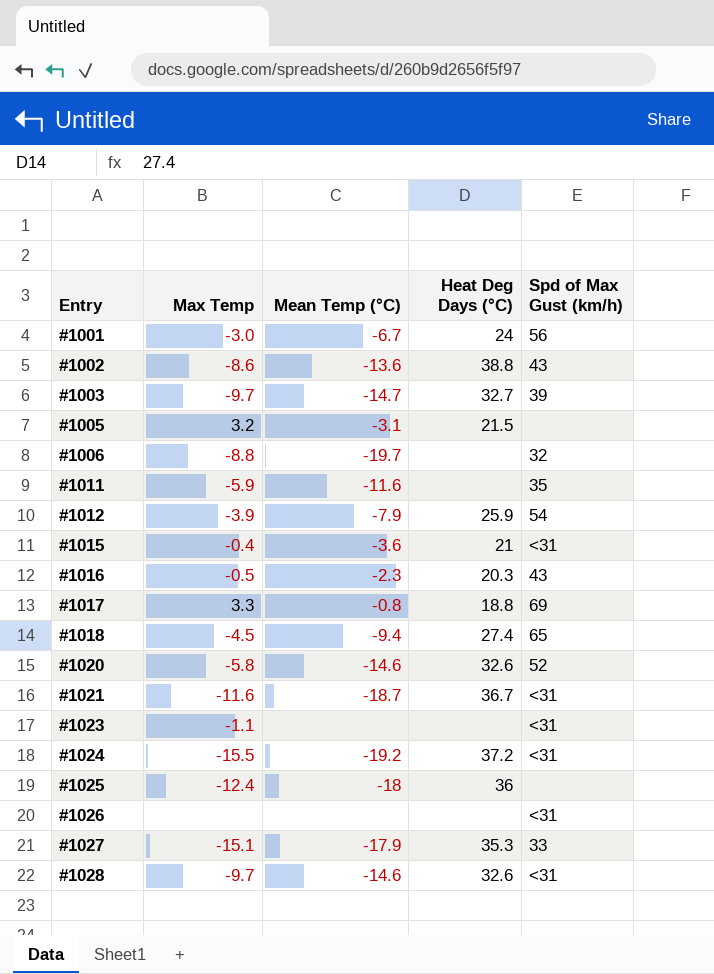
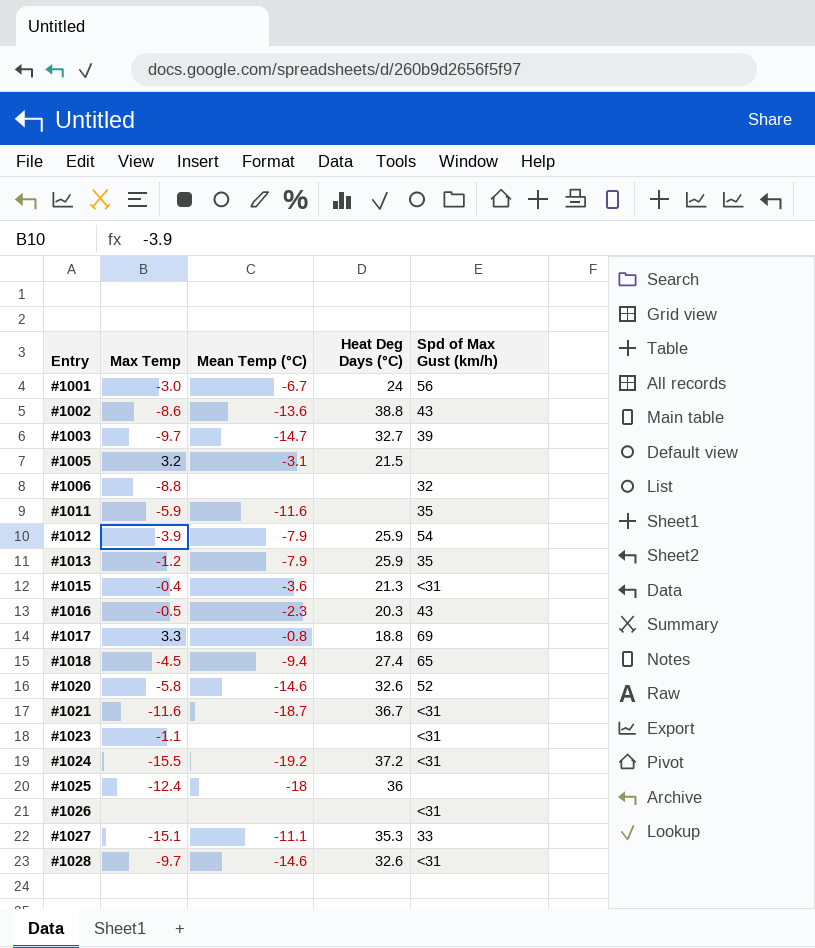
#1006 | Mean Temp (°C): -19.7 -> none
row #1013: none -> -1.2 | -7.9 | 25.9 | 35
#1015 | Heat Deg Days (°C): 21 -> 21.3
#1027 | Mean Temp (°C): -17.9 -> -11.1

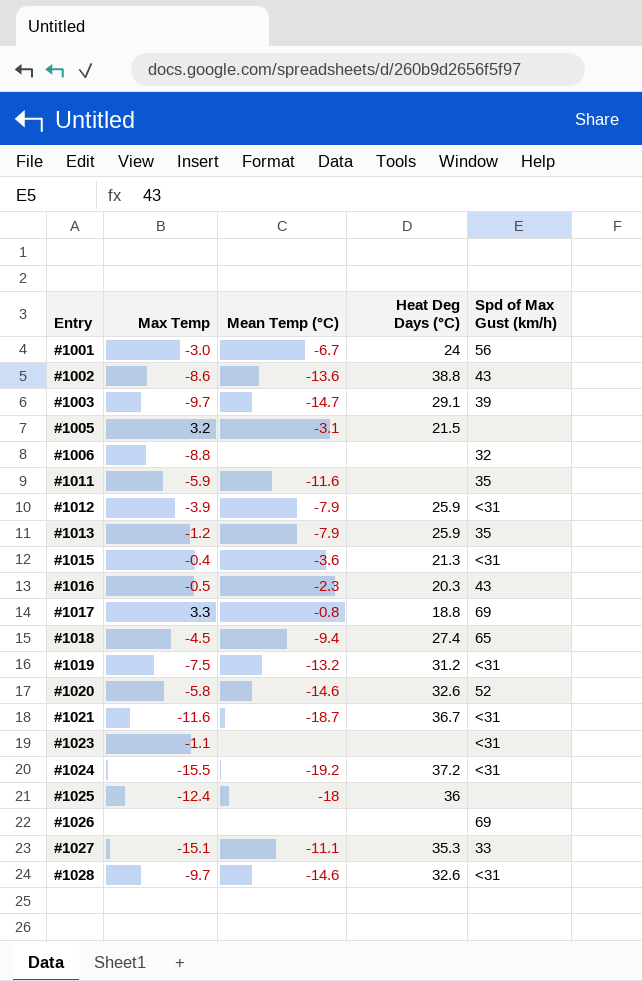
#1003 | Heat Deg Days (°C): 32.7 -> 29.1
#1012 | Spd of Max Gust (km/h): 54 -> <31
row #1019: none -> -7.5 | -13.2 | 31.2 | <31
#1026 | Spd of Max Gust (km/h): <31 -> 69

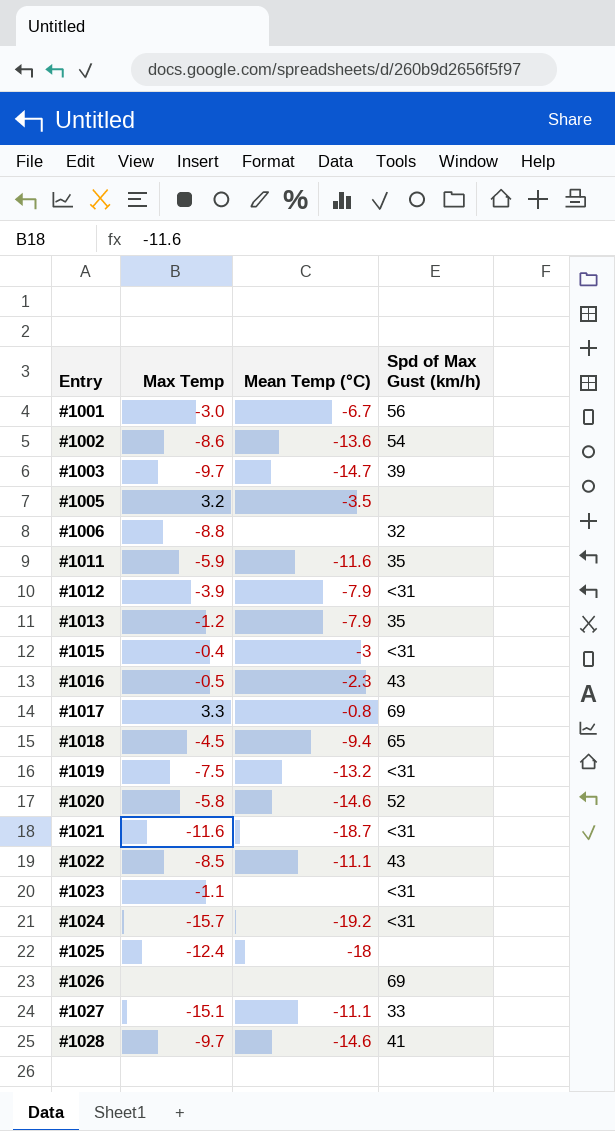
column Heat Deg Days (°C) | position: 4 -> none
#1002 | Spd of Max Gust (km/h): 43 -> 54
#1005 | Mean Temp (°C): -3.1 -> -3.5
#1015 | Mean Temp (°C): -3.6 -> -3
row #1022: none -> -8.5 | -11.1 | 43
#1024 | Max Temp: -15.5 -> -15.7
#1028 | Spd of Max Gust (km/h): <31 -> 41

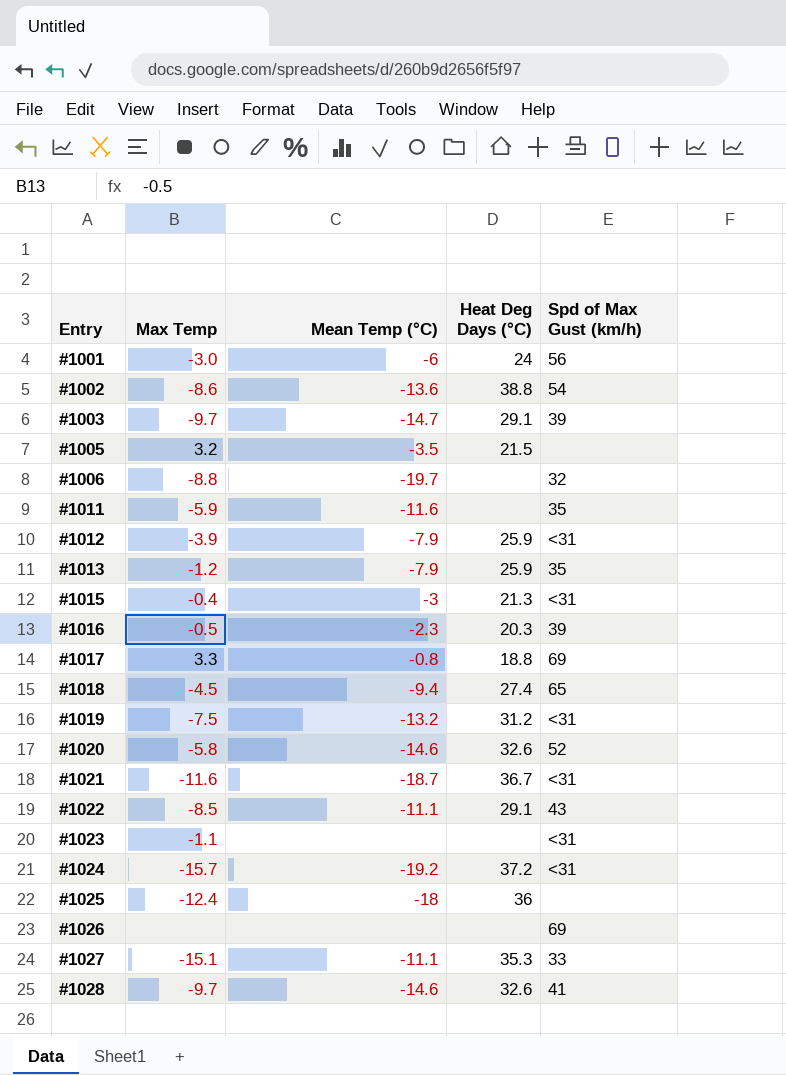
column Heat Deg Days (°C) | position: none -> 4
#1001 | Mean Temp (°C): -6.7 -> -6
#1006 | Mean Temp (°C): none -> -19.7
#1016 | Spd of Max Gust (km/h): 43 -> 39

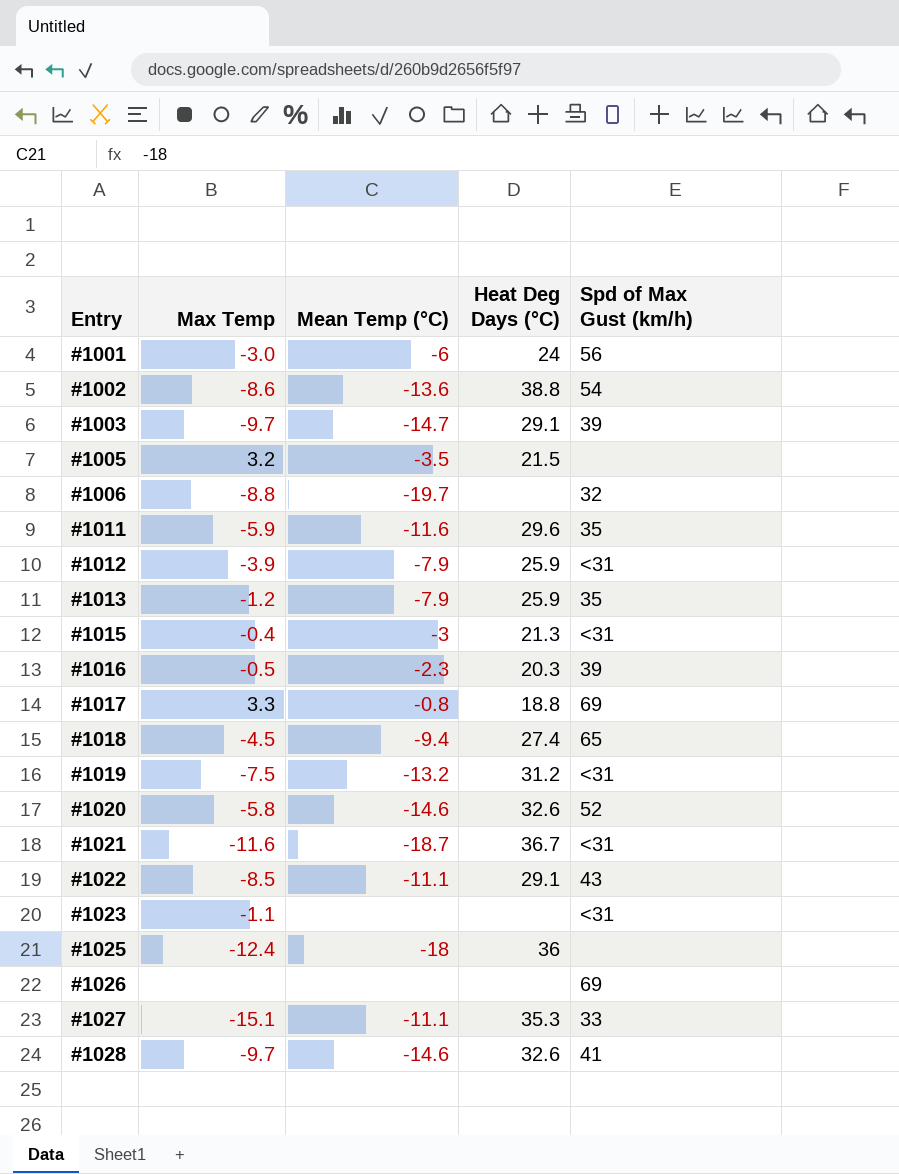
row #1024: -15.7 | -19.2 | 37.2 | <31 -> none
#1011 | Heat Deg Days (°C): none -> 29.6

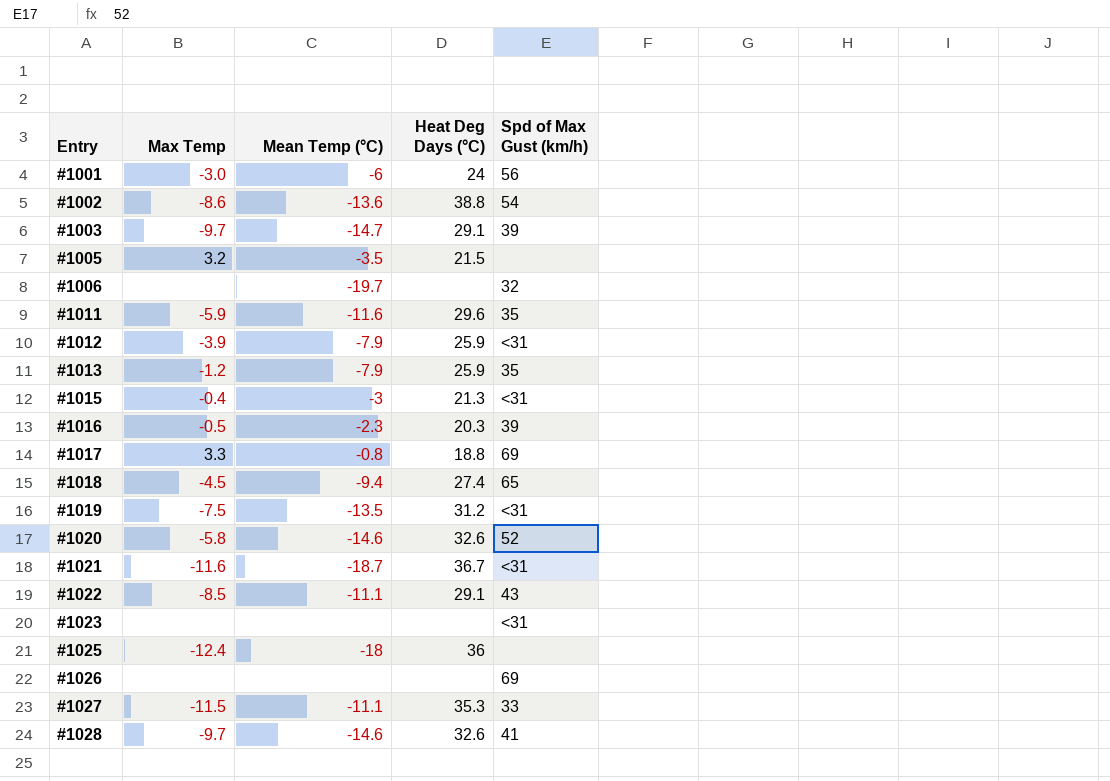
#1006 | Max Temp: -8.8 -> none
#1019 | Mean Temp (°C): -13.2 -> -13.5
#1023 | Max Temp: -1.1 -> none
#1027 | Max Temp: -15.1 -> -11.5

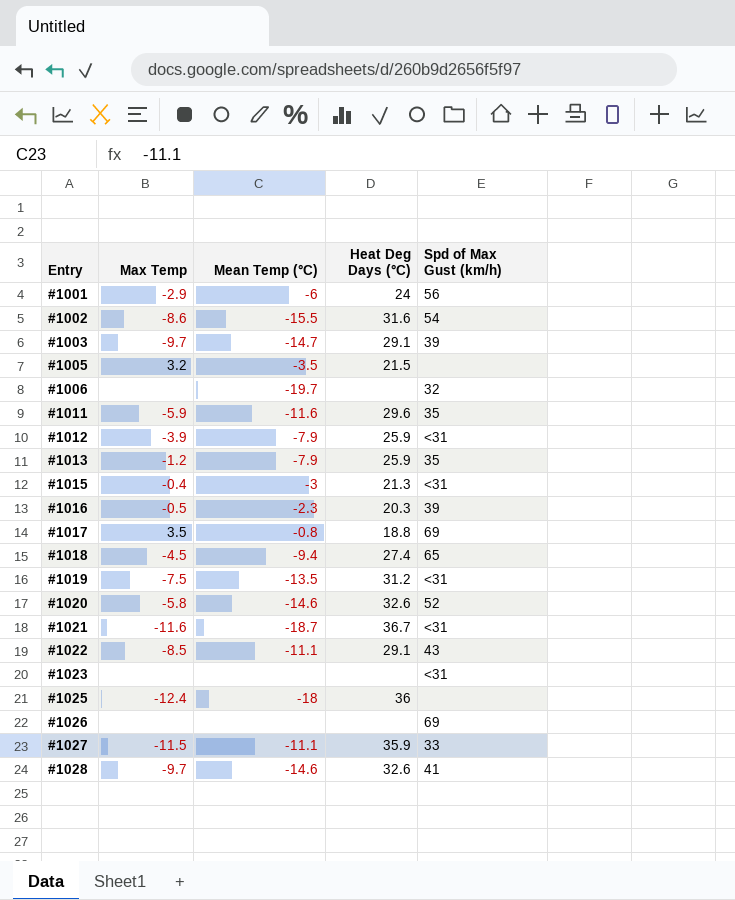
#1001 | Max Temp: -3.0 -> -2.9
#1002 | Mean Temp (°C): -13.6 -> -15.5
#1002 | Heat Deg Days (°C): 38.8 -> 31.6
#1017 | Max Temp: 3.3 -> 3.5
#1027 | Heat Deg Days (°C): 35.3 -> 35.9

